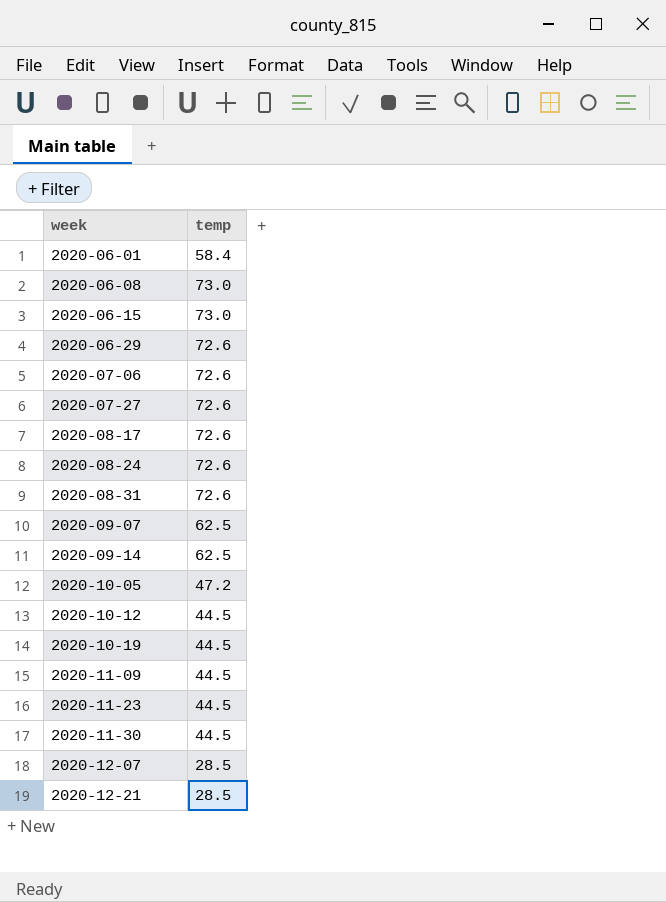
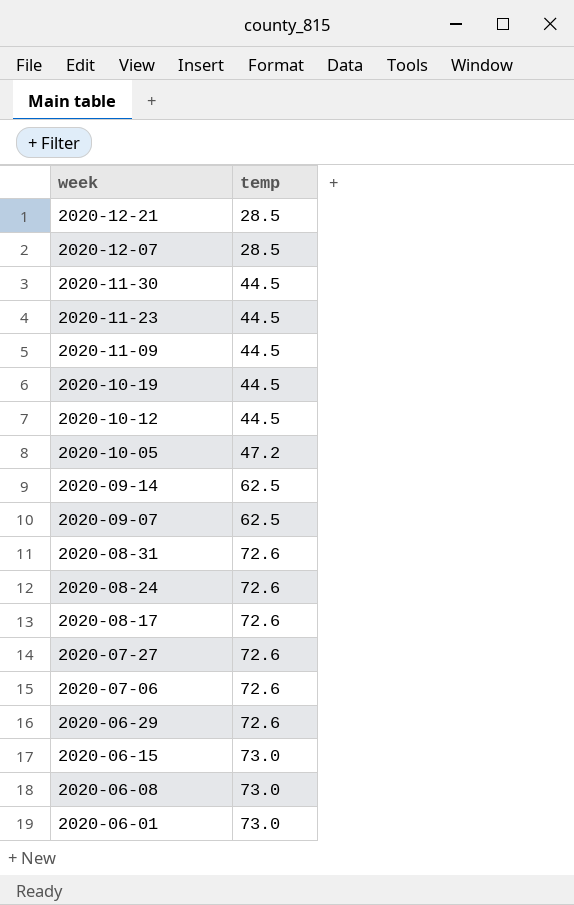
row order: week ascending -> week descending
2020-06-01 | temp: 58.4 -> 73.0

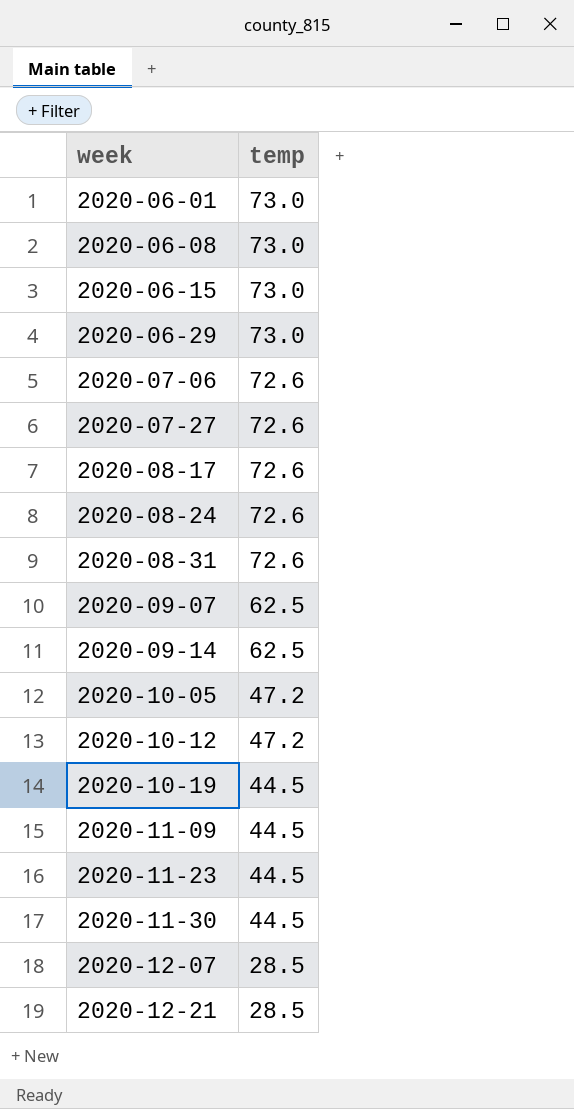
row order: week descending -> week ascending
2020-06-29 | temp: 72.6 -> 73.0
2020-10-12 | temp: 44.5 -> 47.2

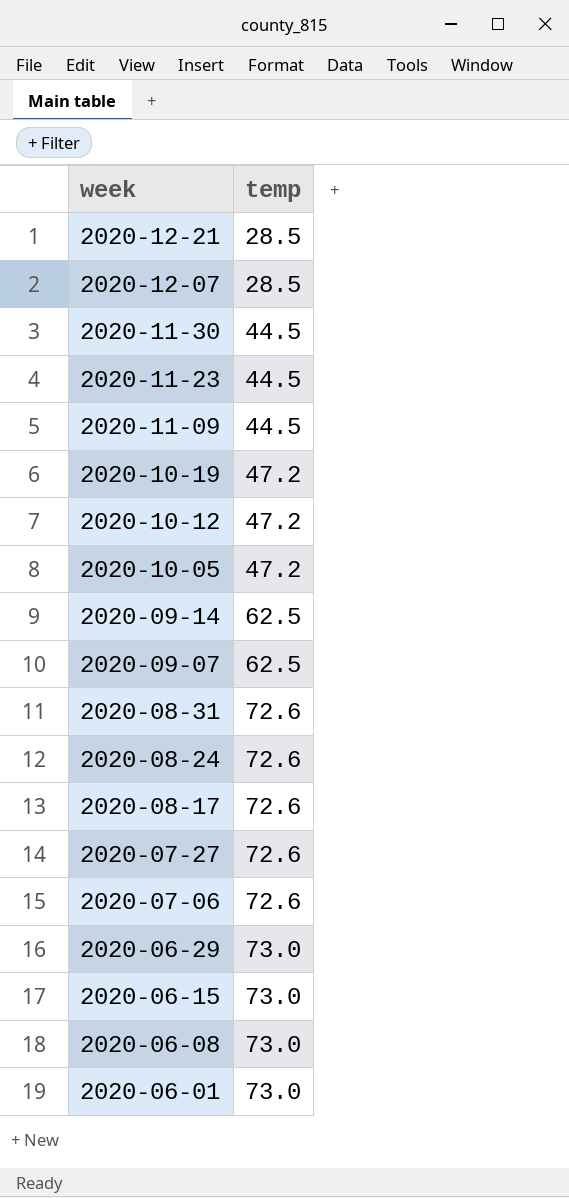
row order: week ascending -> week descending
2020-10-19 | temp: 44.5 -> 47.2

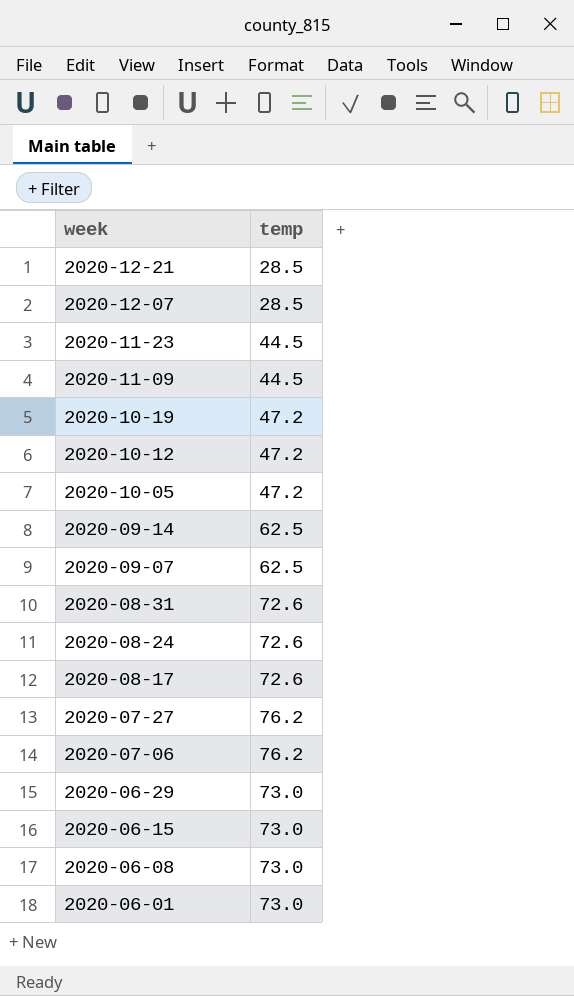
row 2020-11-30: 44.5 -> none
2020-07-27 | temp: 72.6 -> 76.2
2020-07-06 | temp: 72.6 -> 76.2

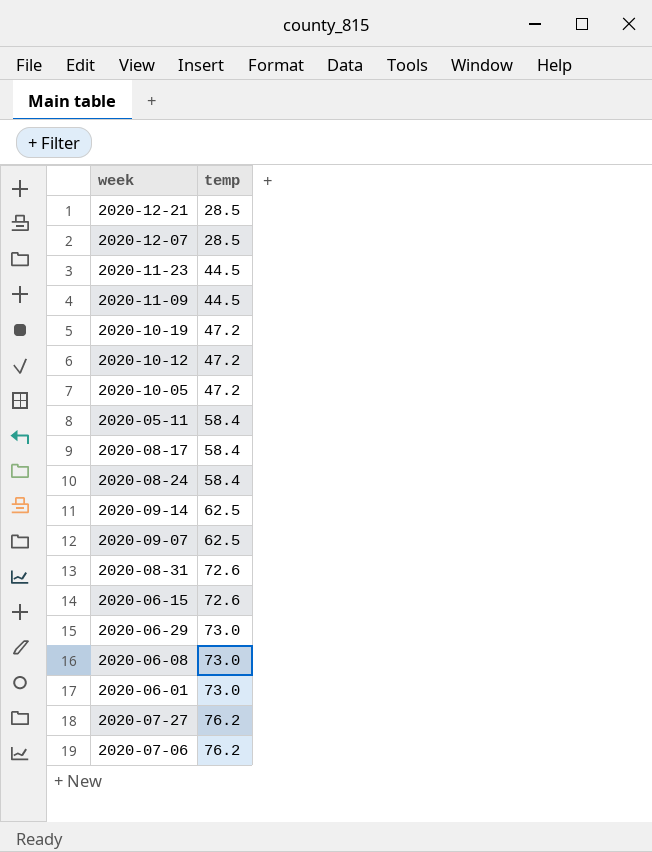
row order: week descending -> temp ascending
row 2020-05-11: none -> 58.4
2020-08-17 | temp: 72.6 -> 58.4
2020-08-24 | temp: 72.6 -> 58.4
2020-06-15 | temp: 73.0 -> 72.6

